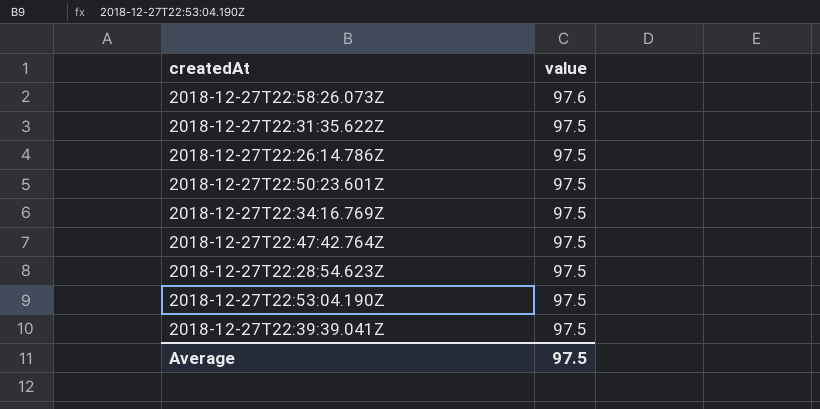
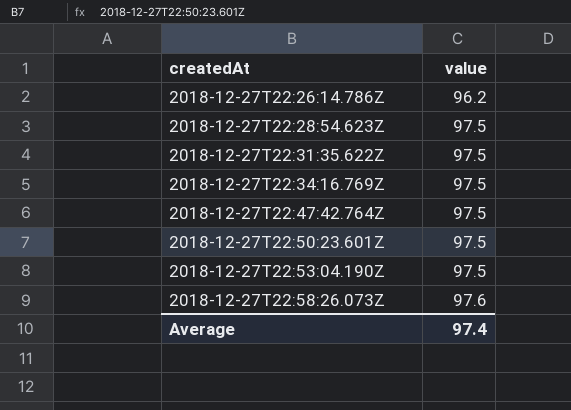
row order: value descending -> createdAt ascending
row 2018-12-27T22:39:39.041Z: 97.5 -> none
2018-12-27T22:26:14.786Z | value: 97.5 -> 96.2
Average | value: 97.5 -> 97.4

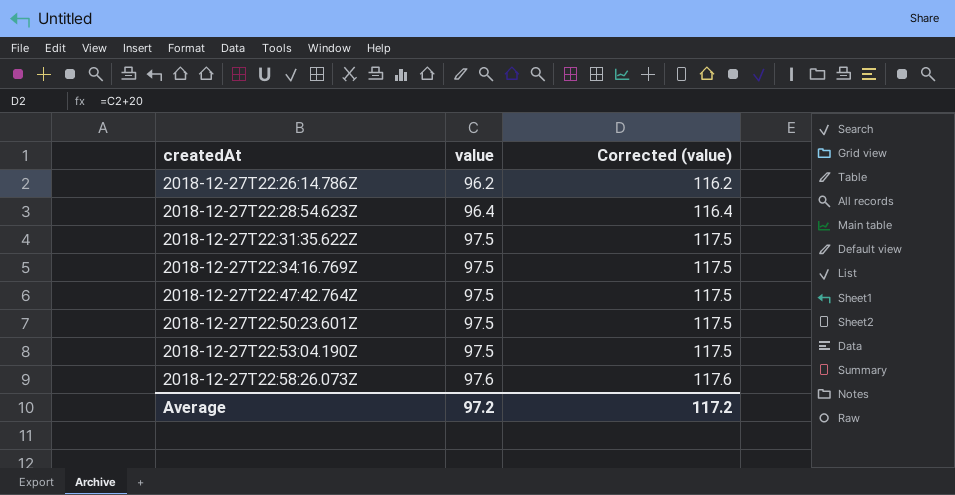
column Corrected (value) | formula: none -> [value] + 20
2018-12-27T22:28:54.623Z | value: 97.5 -> 96.4
Average | value: 97.4 -> 97.2

